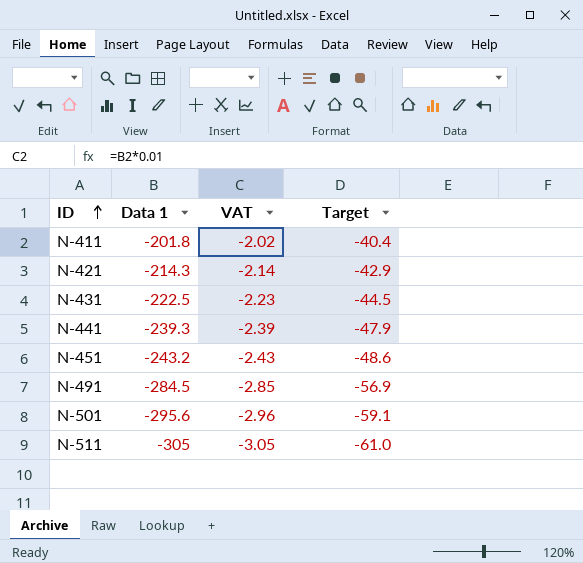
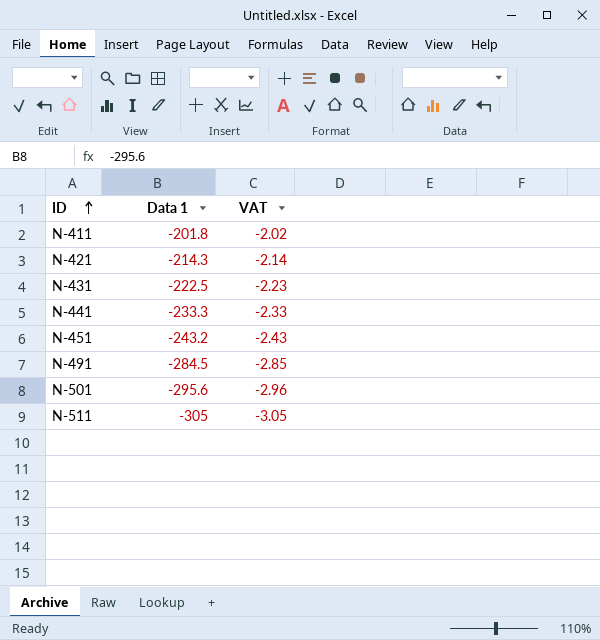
column Target | formula: [Data 1] * 0.2 -> none
N-441 | Data 1: -239.3 -> -233.3
N-441 | VAT: -2.39 -> -2.33

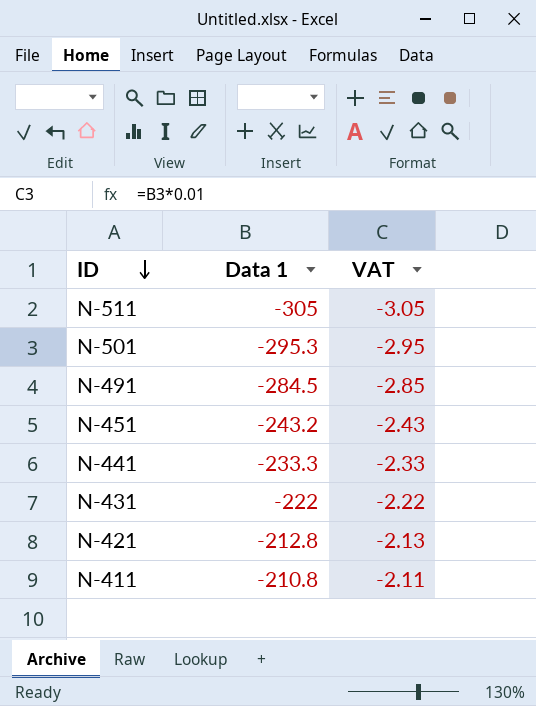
row order: ID ascending -> ID descending
N-501 | Data 1: -295.6 -> -295.3
N-501 | VAT: -2.96 -> -2.95
N-431 | Data 1: -222.5 -> -222
N-431 | VAT: -2.23 -> -2.22
N-421 | Data 1: -214.3 -> -212.8
N-421 | VAT: -2.14 -> -2.13
N-411 | Data 1: -201.8 -> -210.8
N-411 | VAT: -2.02 -> -2.11

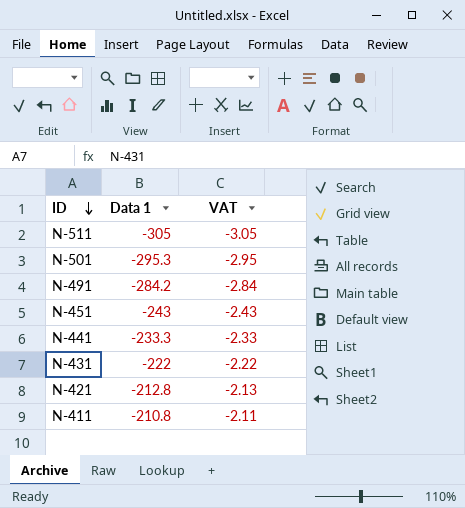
N-491 | Data 1: -284.5 -> -284.2
N-491 | VAT: -2.85 -> -2.84
N-451 | Data 1: -243.2 -> -243

